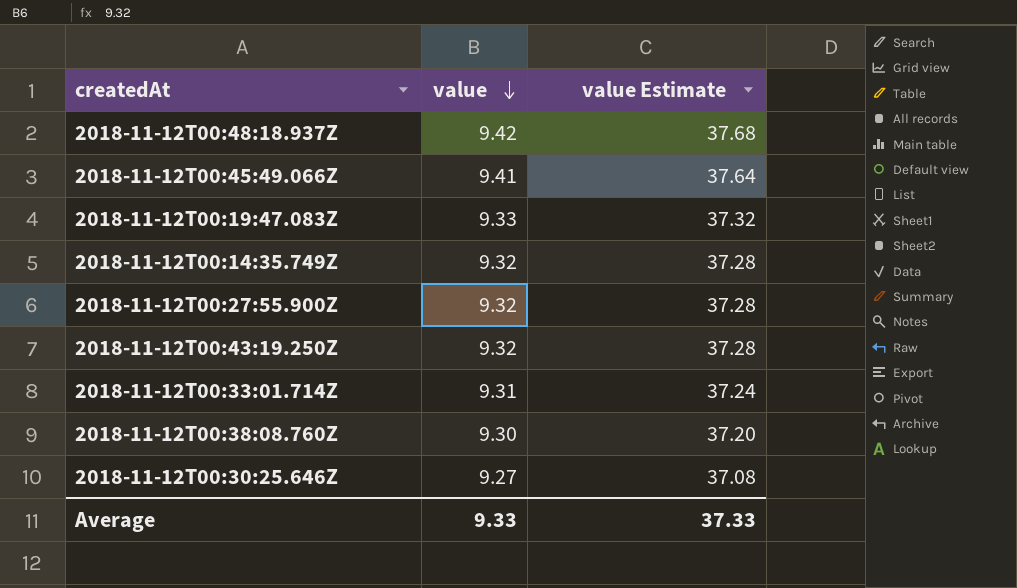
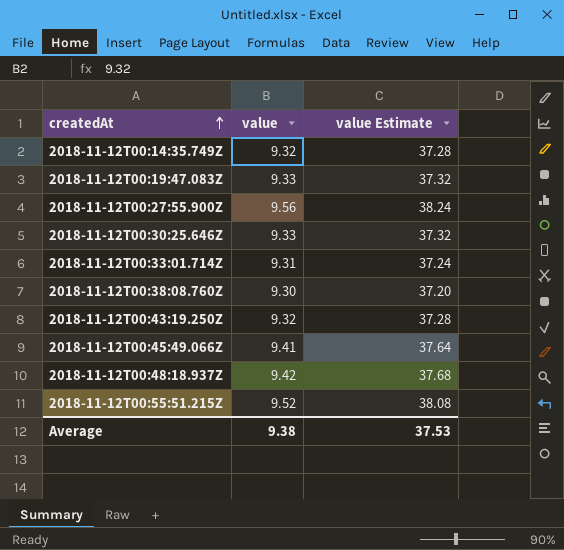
row order: value descending -> createdAt ascending
2018-11-12T00:27:55.900Z | value: 9.32 -> 9.56
2018-11-12T00:27:55.900Z | value Estimate: 37.28 -> 38.24
2018-11-12T00:30:25.646Z | value: 9.27 -> 9.33
2018-11-12T00:30:25.646Z | value Estimate: 37.08 -> 37.32
row 2018-11-12T00:55:51.215Z: none -> 9.52 | 38.08
Average | value: 9.33 -> 9.38
Average | value Estimate: 37.33 -> 37.53

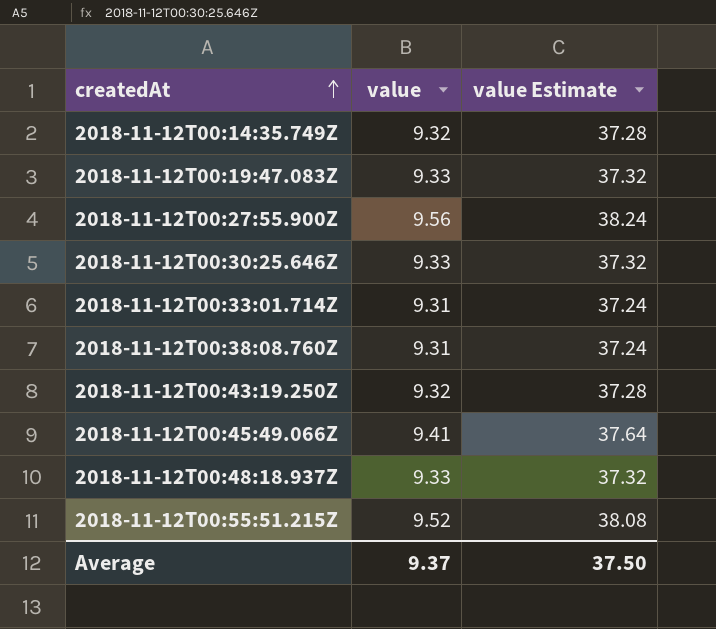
2018-11-12T00:38:08.760Z | value: 9.30 -> 9.31
2018-11-12T00:38:08.760Z | value Estimate: 37.20 -> 37.24
2018-11-12T00:48:18.937Z | value: 9.42 -> 9.33
2018-11-12T00:48:18.937Z | value Estimate: 37.68 -> 37.32
Average | value: 9.38 -> 9.37
Average | value Estimate: 37.53 -> 37.50

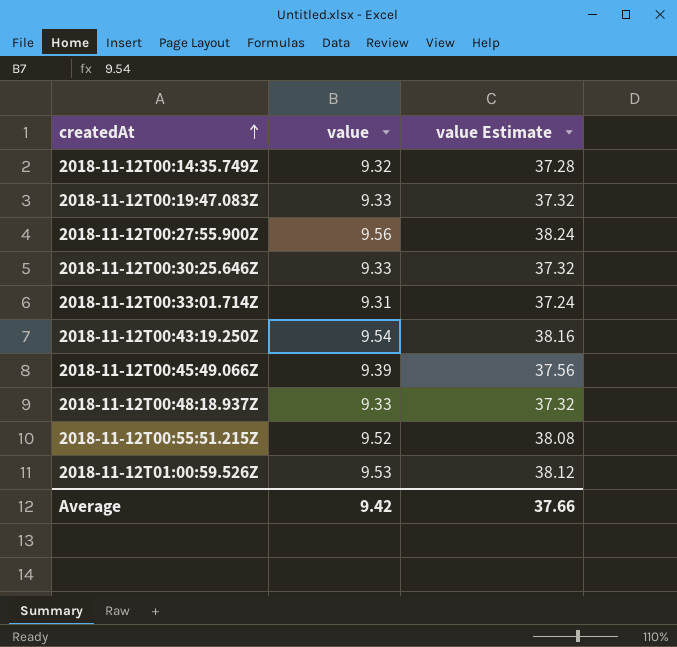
row 2018-11-12T00:38:08.760Z: 9.31 | 37.24 -> none
2018-11-12T00:43:19.250Z | value: 9.32 -> 9.54
2018-11-12T00:43:19.250Z | value Estimate: 37.28 -> 38.16
2018-11-12T00:45:49.066Z | value: 9.41 -> 9.39
2018-11-12T00:45:49.066Z | value Estimate: 37.64 -> 37.56
row 2018-11-12T01:00:59.526Z: none -> 9.53 | 38.12
Average | value: 9.37 -> 9.42
Average | value Estimate: 37.50 -> 37.66

